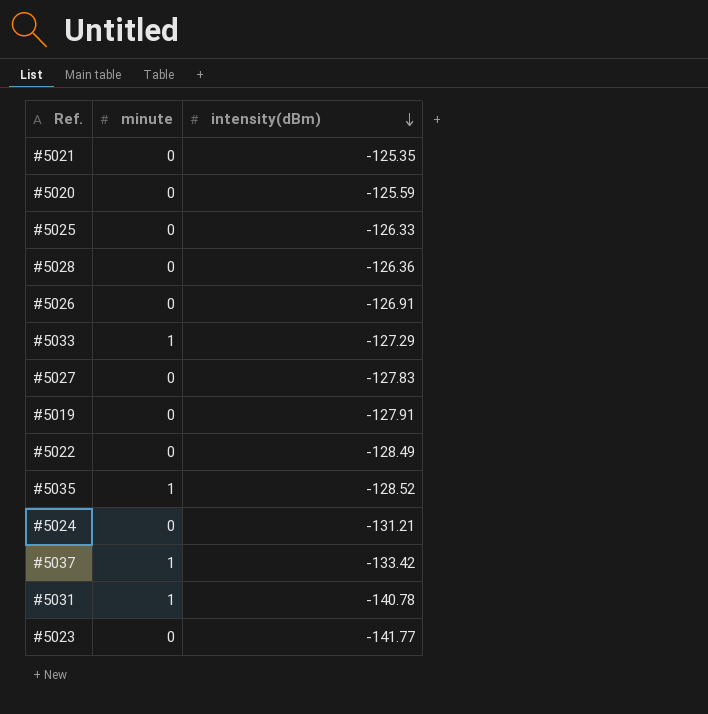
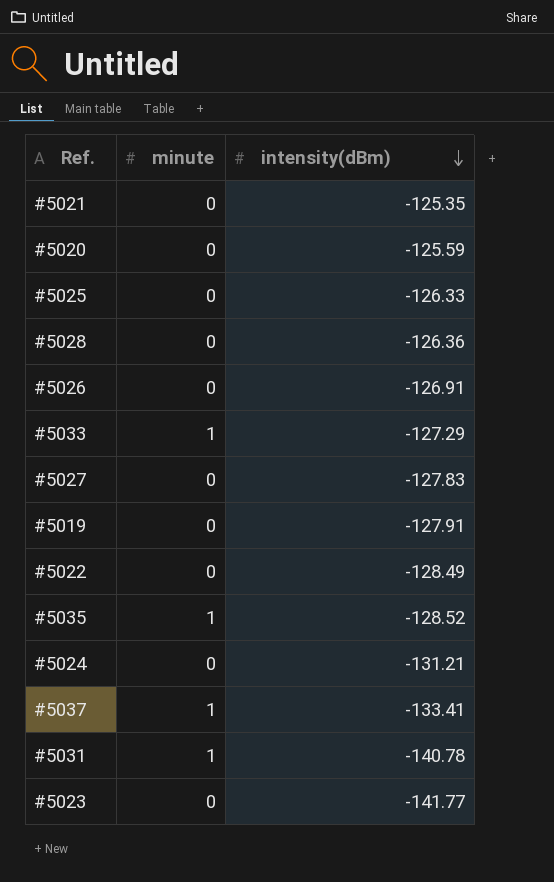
#5037 | intensity(dBm): -133.42 -> -133.41

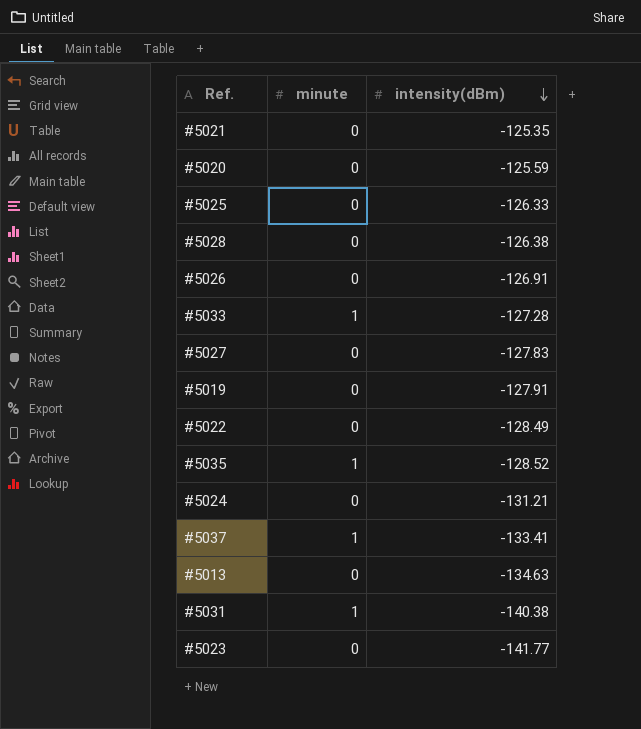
#5028 | intensity(dBm): -126.36 -> -126.38
#5033 | intensity(dBm): -127.29 -> -127.28
row #5013: none -> 0 | -134.63
#5031 | intensity(dBm): -140.78 -> -140.38

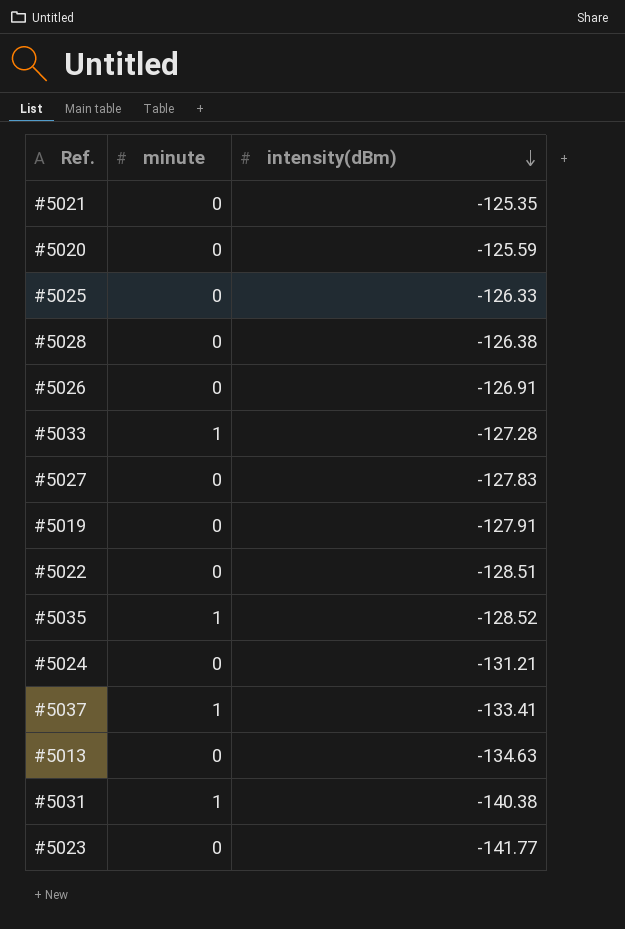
#5022 | intensity(dBm): -128.49 -> -128.51

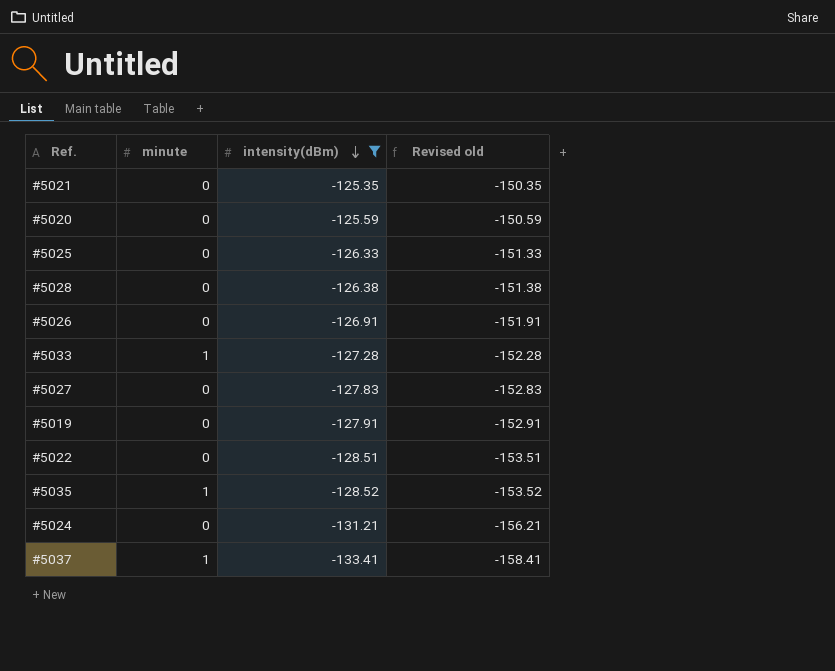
filter: none -> intensity(dBm) >= -133.41
column Revised old | formula: none -> [intensity(dBm)] - 25

